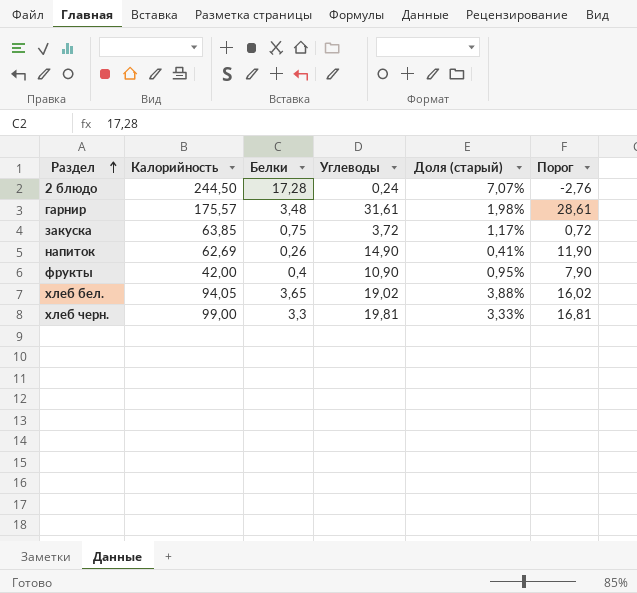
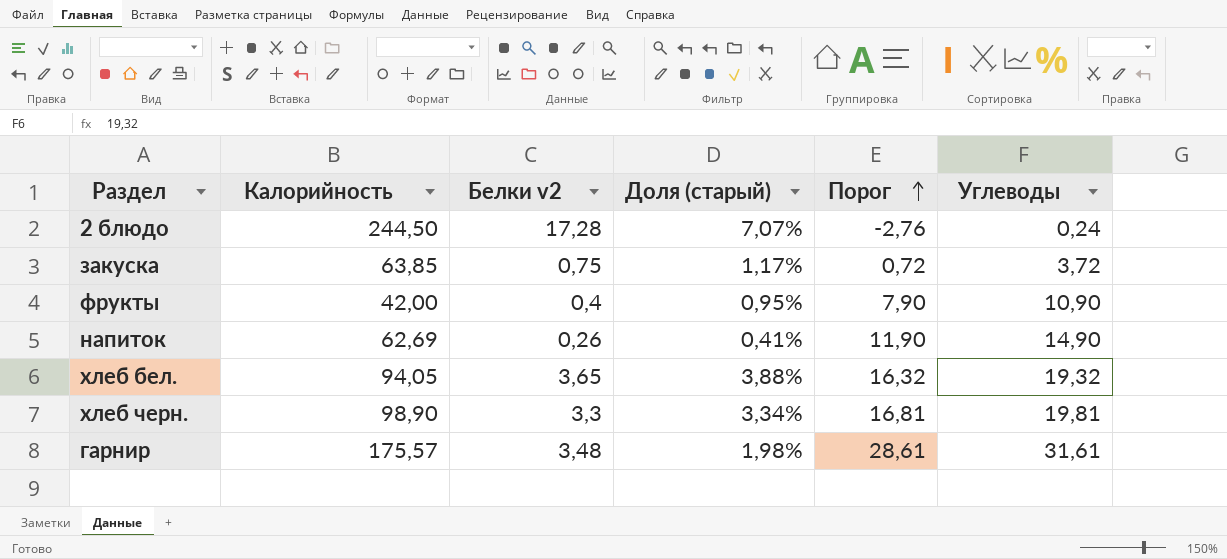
row order: Раздел ascending -> Порог ascending
column name: Белки -> Белки v2
column Углеводы | position: 4 -> 6
хлеб бел. | Порог: 16,02 -> 16,32
хлеб бел. | Углеводы: 19,02 -> 19,32
хлеб черн. | Калорийность: 99,00 -> 98,90
хлеб черн. | Доля (старый): 3,33% -> 3,34%

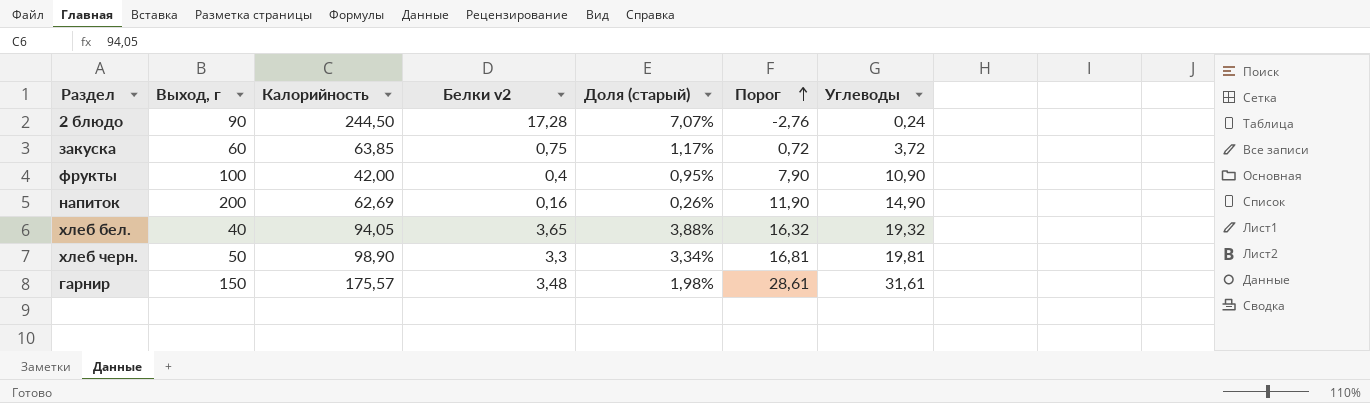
column Выход, г | position: none -> 2
напиток | Белки v2: 0,26 -> 0,16
напиток | Доля (старый): 0,41% -> 0,26%

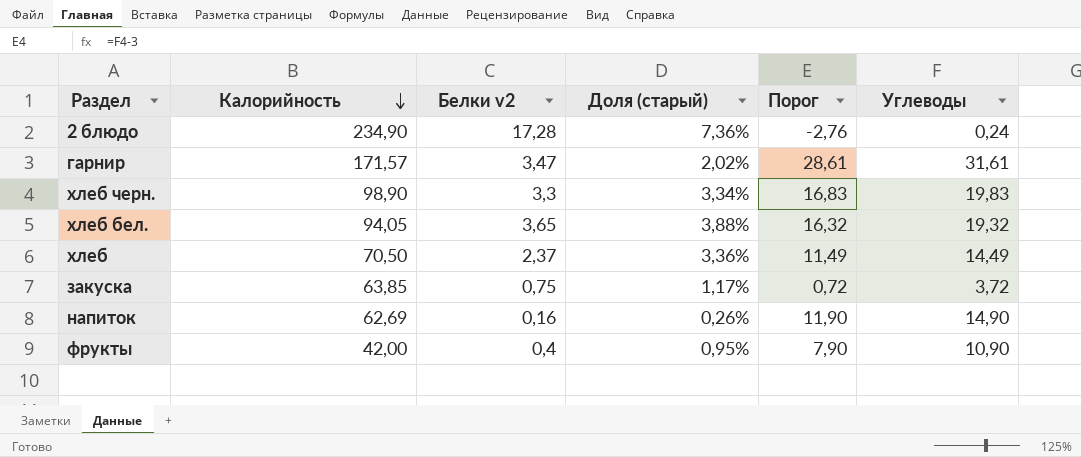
row order: Порог ascending -> Калорийность descending
column Выход, г | position: 2 -> none
2 блюдо | Калорийность: 244,50 -> 234,90
2 блюдо | Доля (старый): 7,07% -> 7,36%
гарнир | Калорийность: 175,57 -> 171,57
гарнир | Белки v2: 3,48 -> 3,47
гарнир | Доля (старый): 1,98% -> 2,02%
хлеб черн. | Порог: 16,81 -> 16,83
хлеб черн. | Углеводы: 19,81 -> 19,83
row хлеб: none -> 70,50 | 2,37 | 3,36% | 11,49 | 14,49

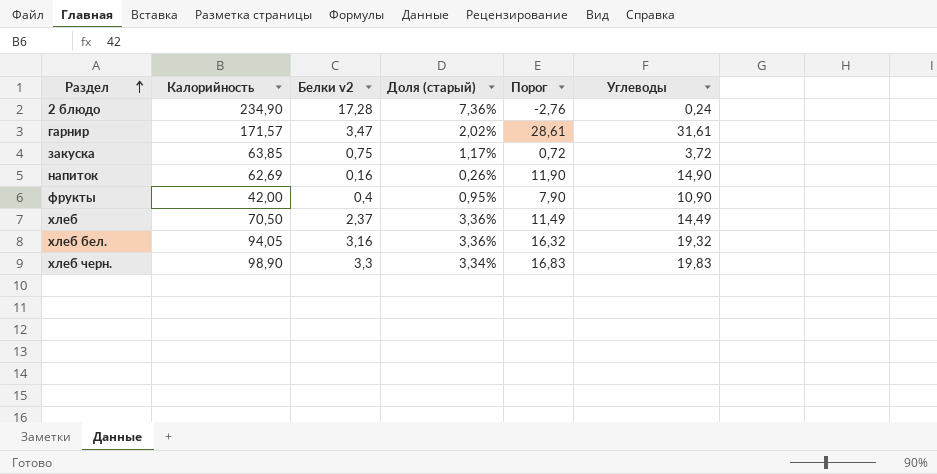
row order: Калорийность descending -> Раздел ascending
хлеб бел. | Белки v2: 3,65 -> 3,16
хлеб бел. | Доля (старый): 3,88% -> 3,36%

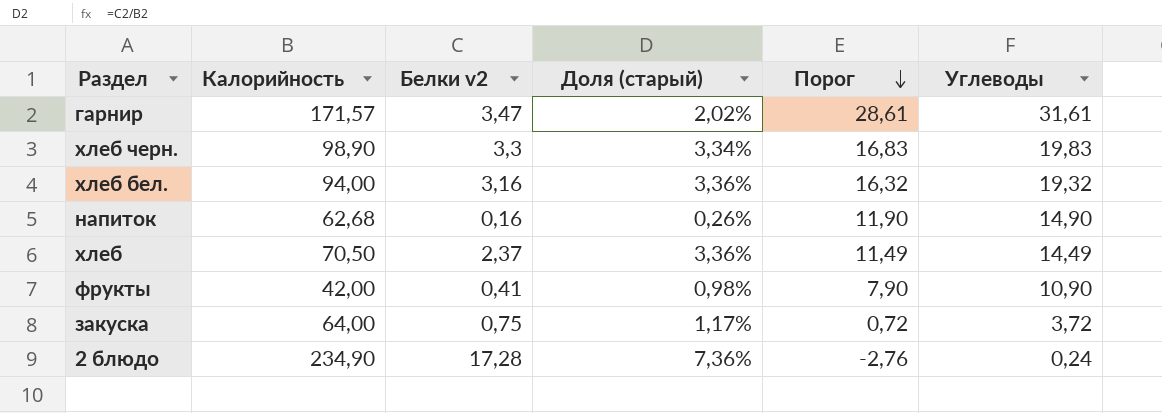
row order: Раздел ascending -> Порог descending
хлеб бел. | Калорийность: 94,05 -> 94,00
напиток | Калорийность: 62,69 -> 62,68
фрукты | Белки v2: 0,4 -> 0,41
фрукты | Доля (старый): 0,95% -> 0,98%
закуска | Калорийность: 63,85 -> 64,00

